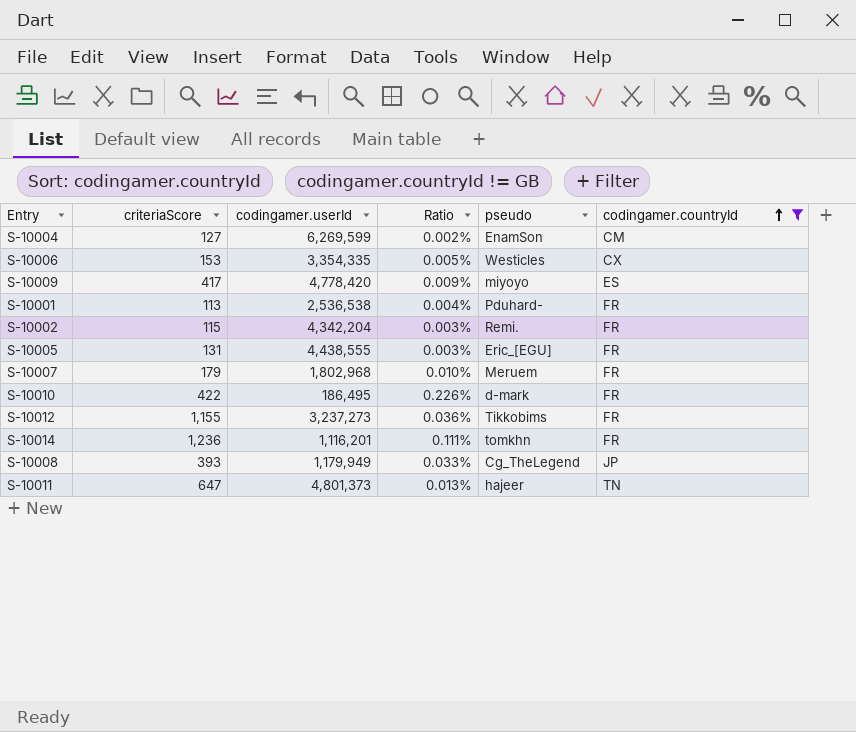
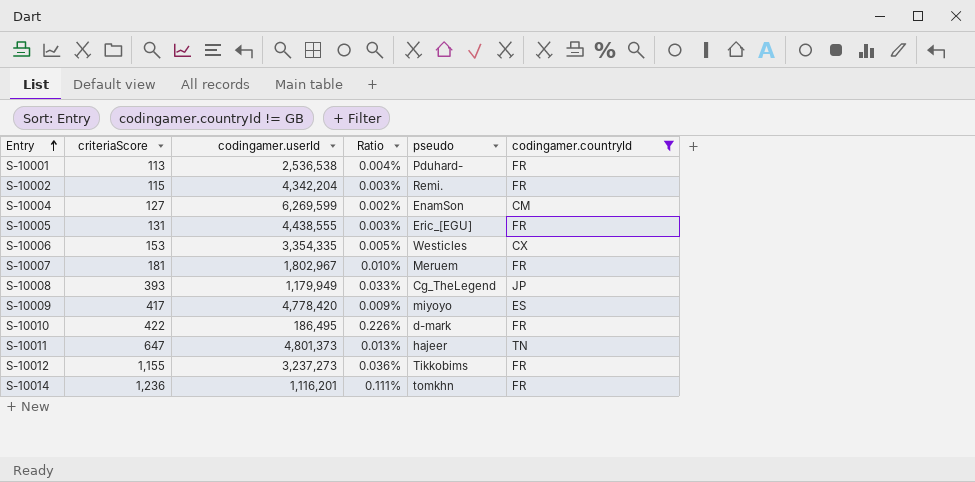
row order: codingamer.countryId ascending -> Entry ascending
S-10007 | criteriaScore: 179 -> 181
S-10007 | codingamer.userId: 1,802,968 -> 1,802,967

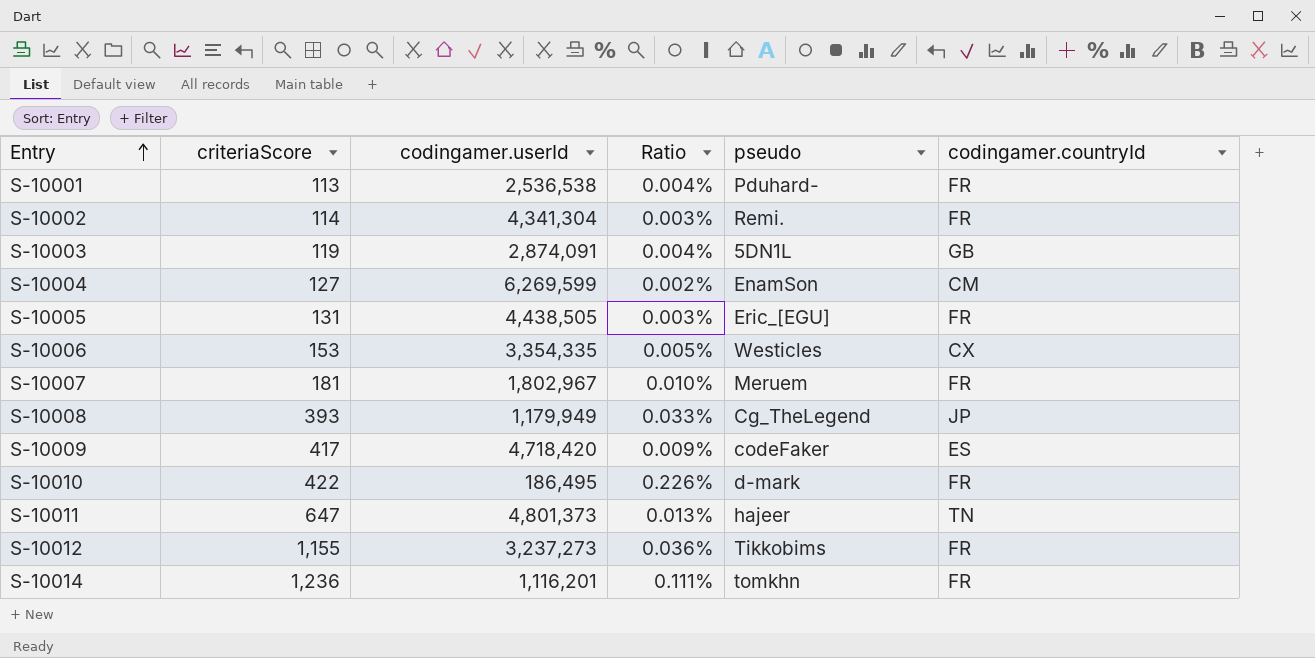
filter: codingamer.countryId != GB -> none
S-10002 | criteriaScore: 115 -> 114
S-10002 | codingamer.userId: 4,342,204 -> 4,341,304
S-10005 | codingamer.userId: 4,438,555 -> 4,438,505
S-10009 | codingamer.userId: 4,778,420 -> 4,718,420
S-10009 | pseudo: miyoyo -> codeFaker

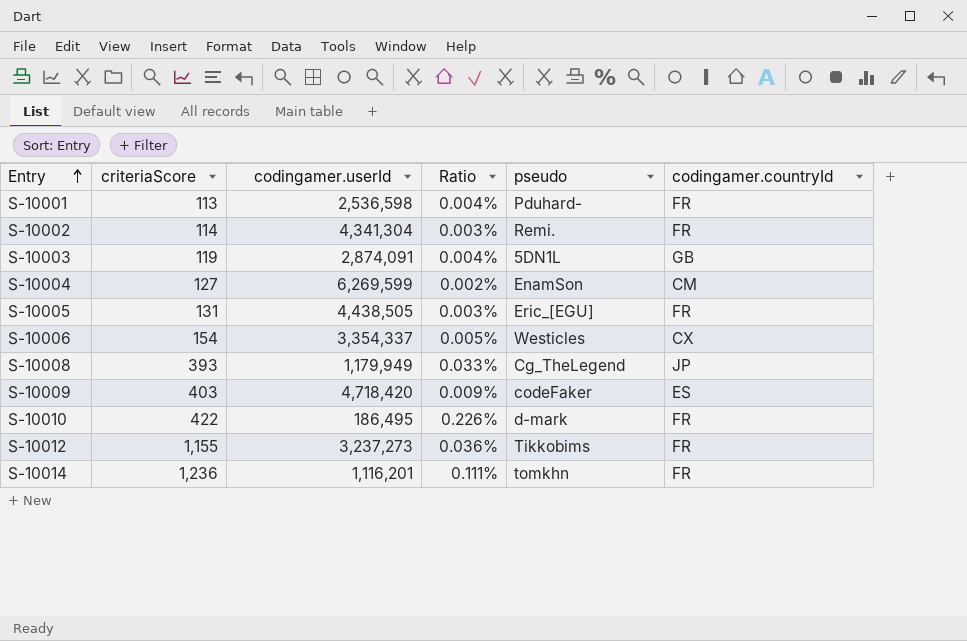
row S-10007: 181 | 1,802,967 | 0.010% | Meruem | FR -> none
row S-10011: 647 | 4,801,373 | 0.013% | hajeer | TN -> none
S-10001 | codingamer.userId: 2,536,538 -> 2,536,598
S-10006 | criteriaScore: 153 -> 154
S-10006 | codingamer.userId: 3,354,335 -> 3,354,337
S-10009 | criteriaScore: 417 -> 403

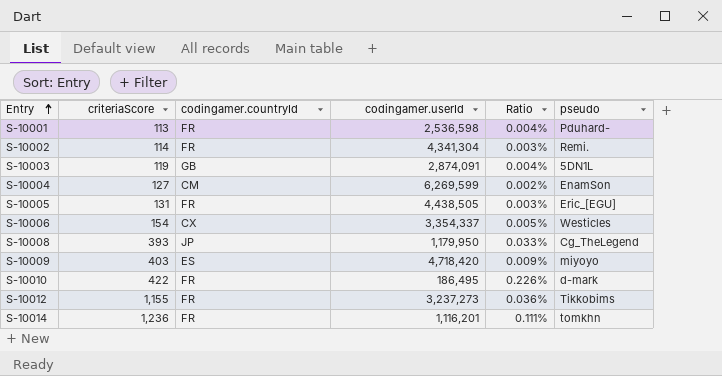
column codingamer.countryId | position: 6 -> 3
S-10008 | codingamer.userId: 1,179,949 -> 1,179,950
S-10009 | pseudo: codeFaker -> miyoyo

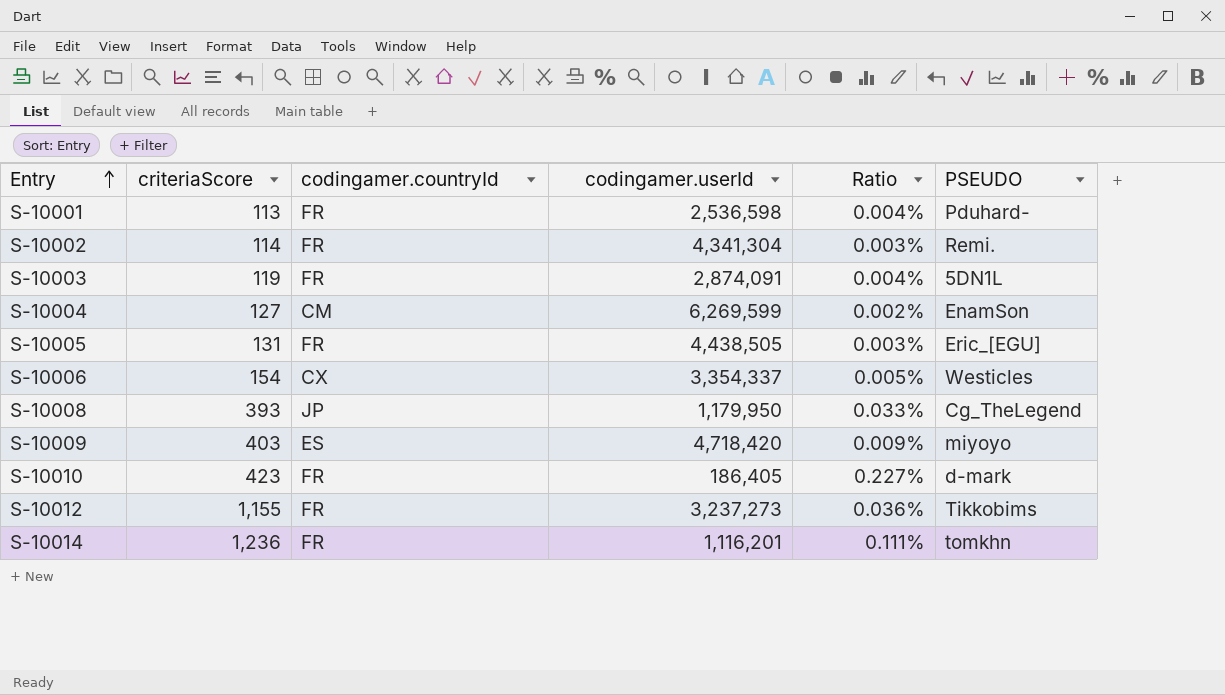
column name: pseudo -> PSEUDO
S-10003 | codingamer.countryId: GB -> FR
S-10010 | criteriaScore: 422 -> 423
S-10010 | codingamer.userId: 186,495 -> 186,405
S-10010 | Ratio: 0.226% -> 0.227%

